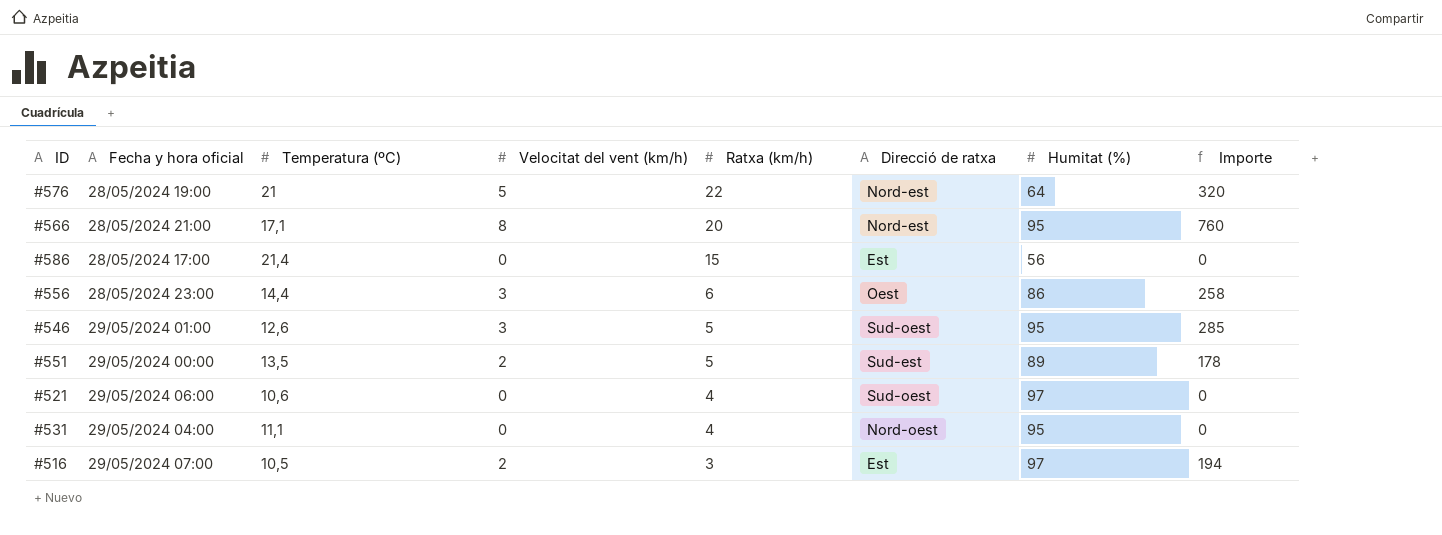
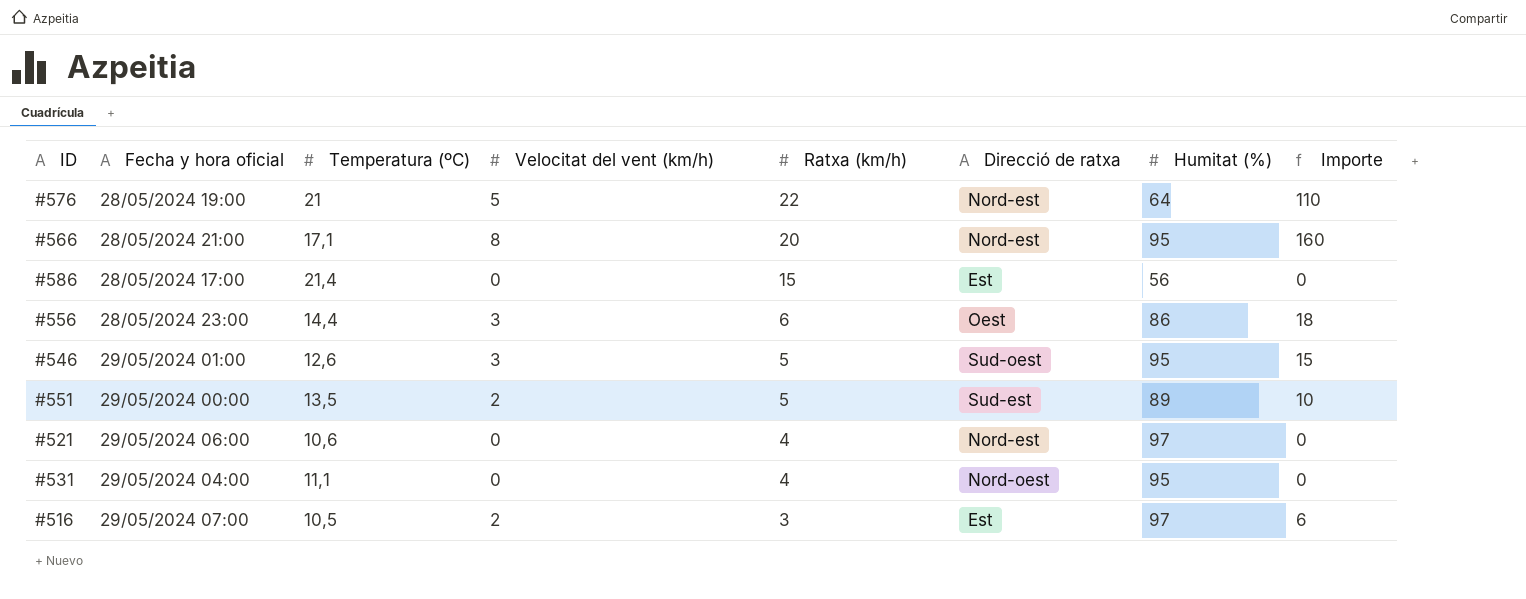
column Importe | formula: [Velocitat del vent (km/h)] * [Humitat (%)] -> [Velocitat del vent (km/h)] * [Ratxa (km/h)]
#521 | Direcció de ratxa: Sud-oest -> Nord-est

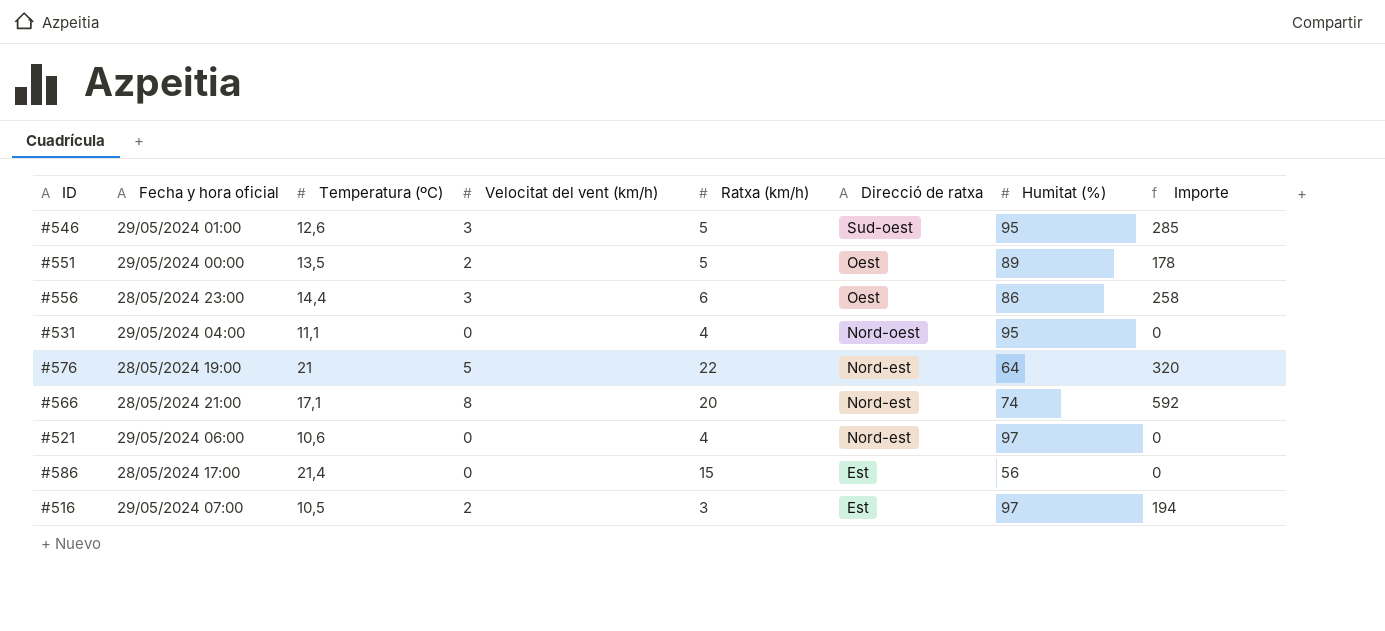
row order: Ratxa (km/h) descending -> Direcció de ratxa descending
column Importe | formula: [Velocitat del vent (km/h)] * [Ratxa (km/h)] -> [Velocitat del vent (km/h)] * [Humitat (%)]
#551 | Direcció de ratxa: Sud-est -> Oest
#566 | Humitat (%): 95 -> 74

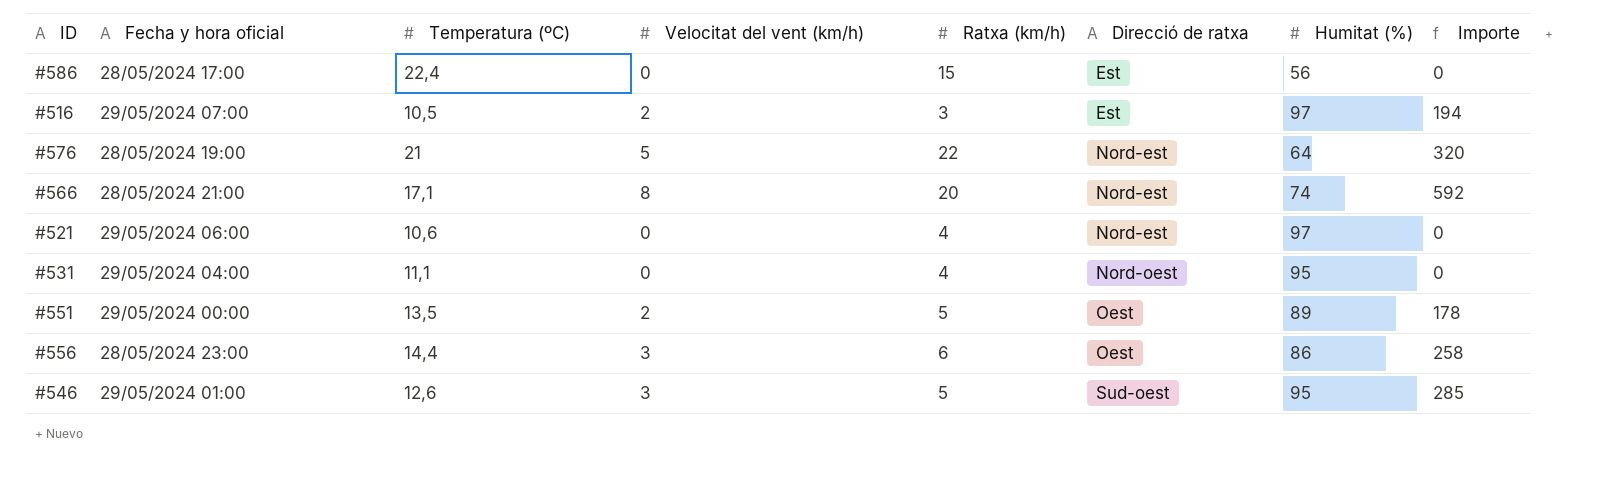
row order: Direcció de ratxa descending -> Direcció de ratxa ascending
#586 | Temperatura (ºC): 21,4 -> 22,4

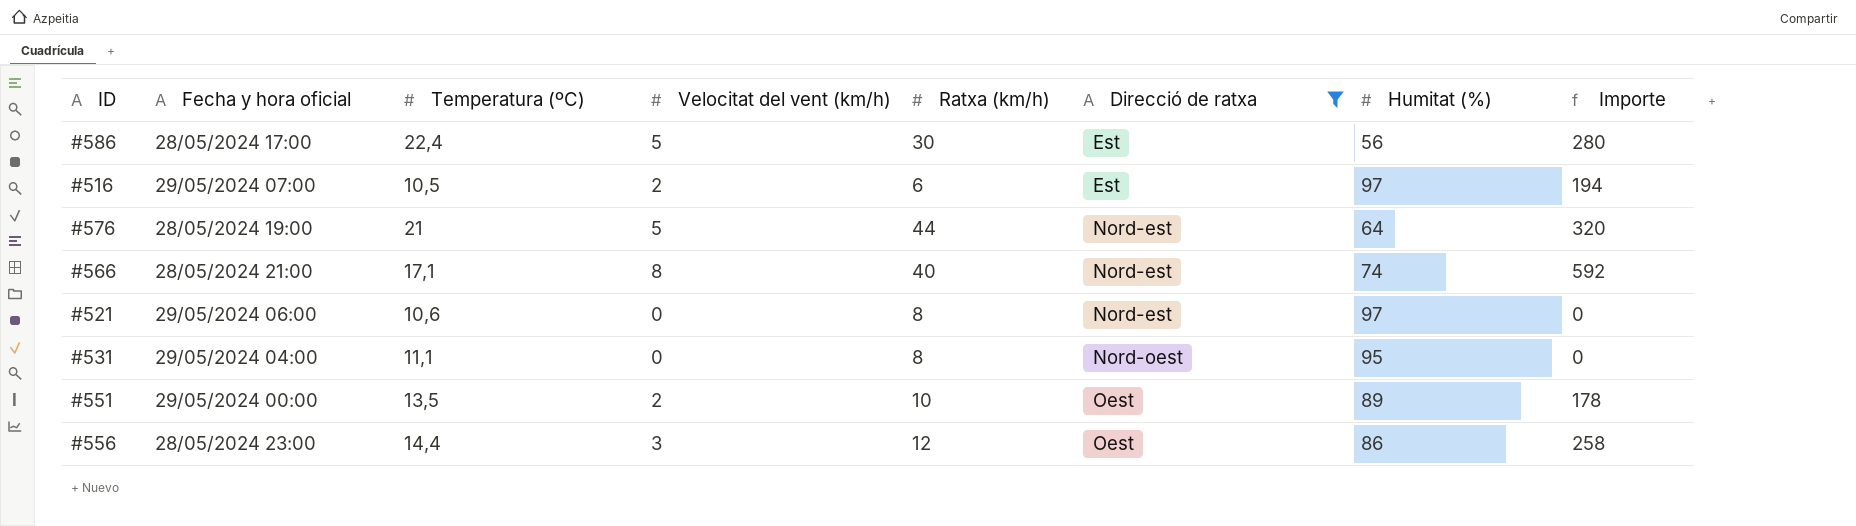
filter: none -> Direcció de ratxa != Sud-oest
#586 | Velocitat del vent (km/h): 0 -> 5
#586 | Ratxa (km/h): 15 -> 30
#586 | Importe: 0 -> 280
#516 | Ratxa (km/h): 3 -> 6
#576 | Ratxa (km/h): 22 -> 44
#566 | Ratxa (km/h): 20 -> 40
#521 | Ratxa (km/h): 4 -> 8
#531 | Ratxa (km/h): 4 -> 8
#551 | Ratxa (km/h): 5 -> 10
#556 | Ratxa (km/h): 6 -> 12

